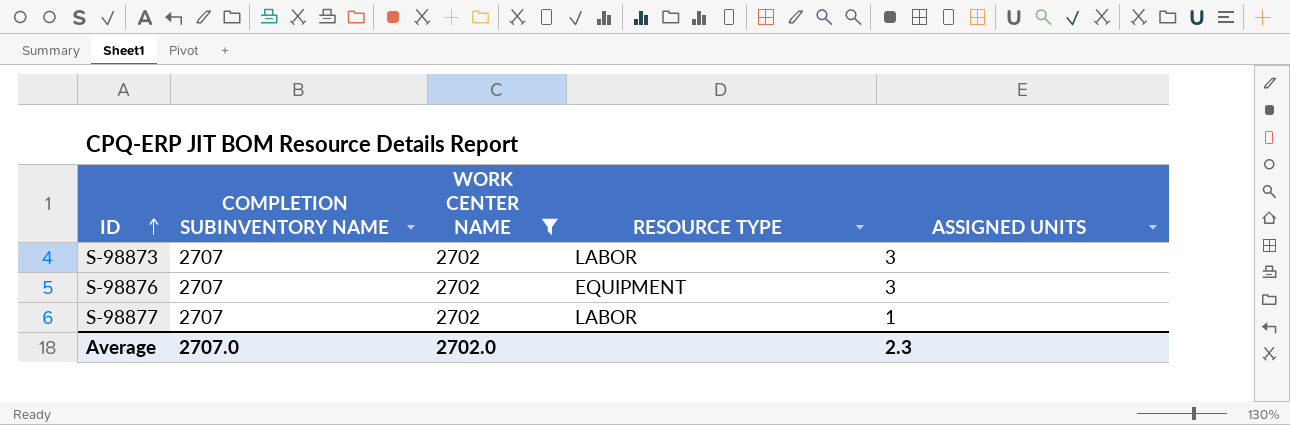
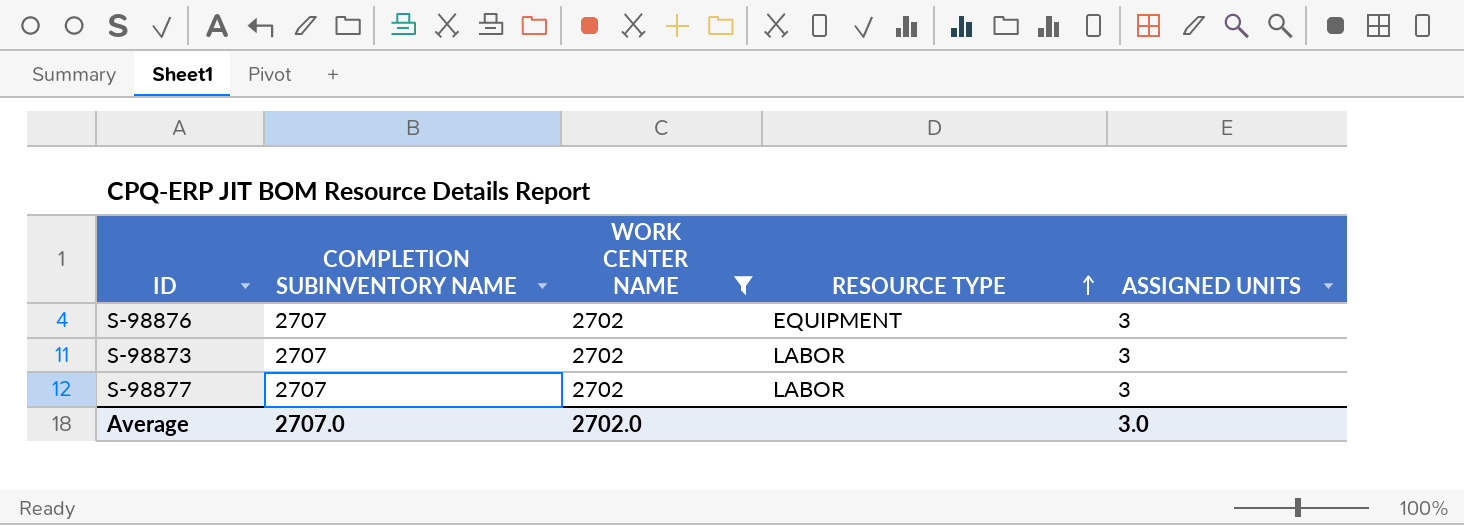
row order: ID ascending -> RESOURCE TYPE ascending
S-98877 | ASSIGNED UNITS: 1 -> 3
Average | ASSIGNED UNITS: 2.3 -> 3.0

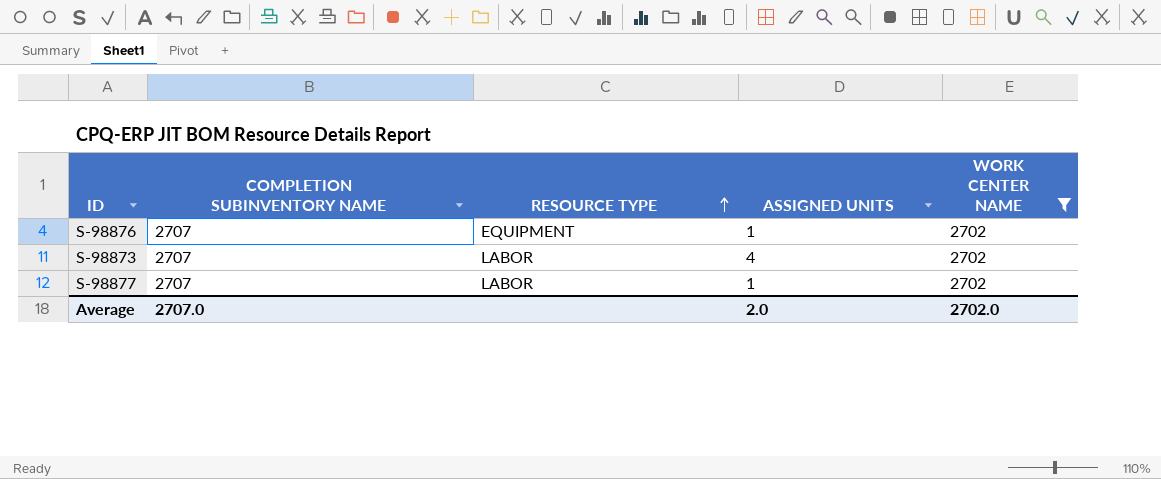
column WORK CENTER NAME | position: 3 -> 5
S-98876 | ASSIGNED UNITS: 3 -> 1
S-98873 | ASSIGNED UNITS: 3 -> 4
S-98877 | ASSIGNED UNITS: 3 -> 1
Average | ASSIGNED UNITS: 3.0 -> 2.0

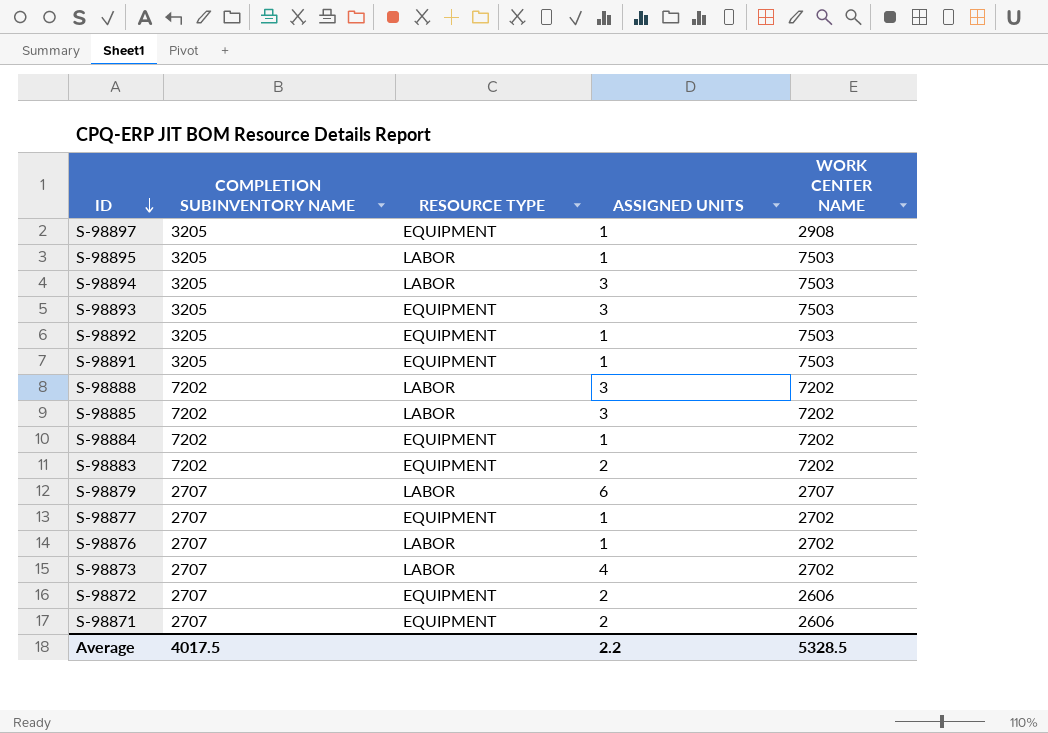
filter: WORK CENTER NAME = 2702 -> none
row order: RESOURCE TYPE ascending -> ID descending
S-98877 | RESOURCE TYPE: LABOR -> EQUIPMENT
S-98876 | RESOURCE TYPE: EQUIPMENT -> LABOR
Average | COMPLETION SUBINVENTORY NAME: 2707.0 -> 4017.5
Average | ASSIGNED UNITS: 2.0 -> 2.2
Average | WORK CENTER NAME: 2702.0 -> 5328.5

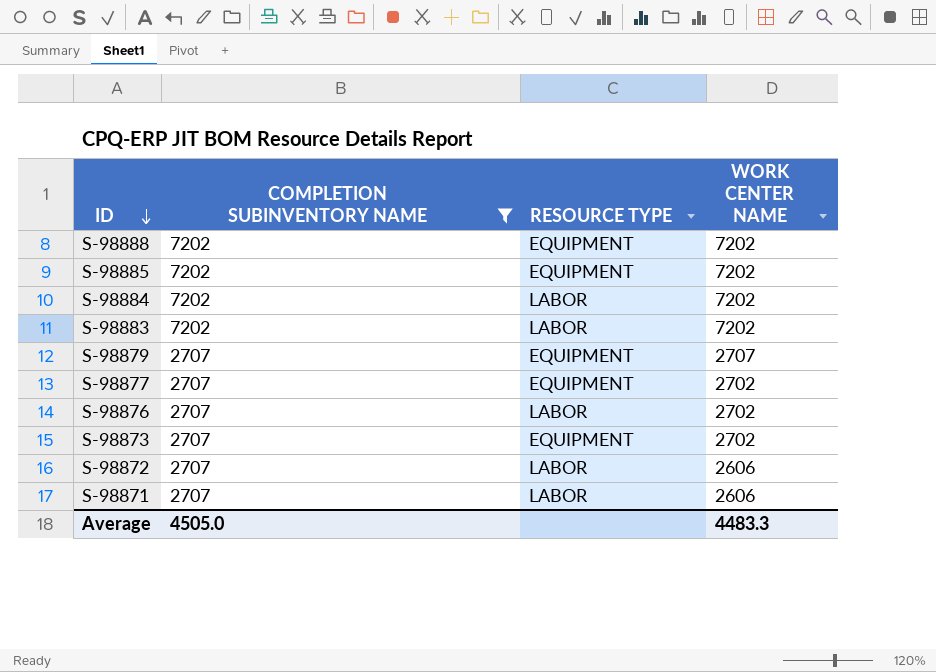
filter: none -> COMPLETION SUBINVENTORY NAME != 3205
column ASSIGNED UNITS | position: 4 -> none
S-98888 | RESOURCE TYPE: LABOR -> EQUIPMENT
S-98885 | RESOURCE TYPE: LABOR -> EQUIPMENT
S-98884 | RESOURCE TYPE: EQUIPMENT -> LABOR
S-98883 | RESOURCE TYPE: EQUIPMENT -> LABOR
S-98879 | RESOURCE TYPE: LABOR -> EQUIPMENT
S-98873 | RESOURCE TYPE: LABOR -> EQUIPMENT
S-98872 | RESOURCE TYPE: EQUIPMENT -> LABOR
S-98871 | RESOURCE TYPE: EQUIPMENT -> LABOR
Average | COMPLETION SUBINVENTORY NAME: 4017.5 -> 4505.0
Average | WORK CENTER NAME: 5328.5 -> 4483.3

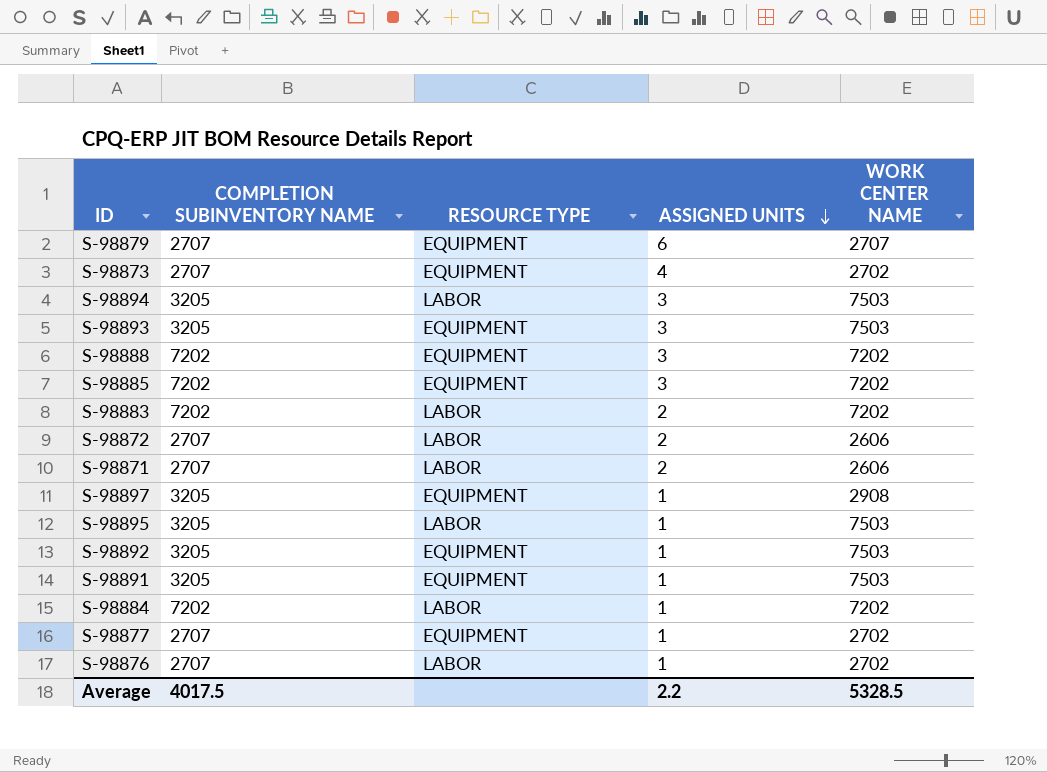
filter: COMPLETION SUBINVENTORY NAME != 3205 -> none
row order: ID descending -> ASSIGNED UNITS descending
column ASSIGNED UNITS | position: none -> 4
Average | COMPLETION SUBINVENTORY NAME: 4505.0 -> 4017.5
Average | WORK CENTER NAME: 4483.3 -> 5328.5

